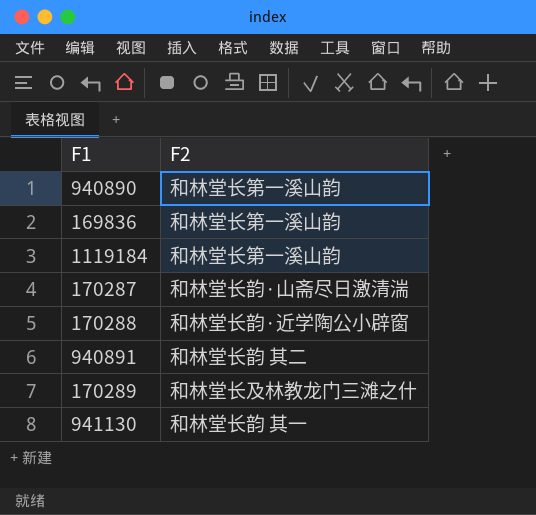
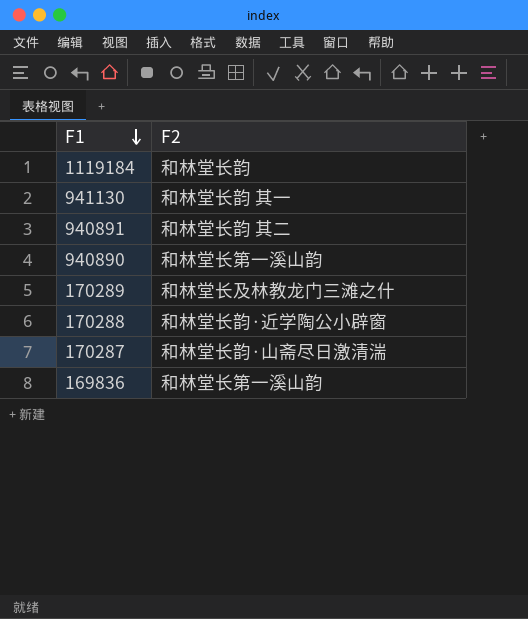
row order: none -> F1 descending
1119184 | F2: 和林堂长第一溪山韵 -> 和林堂长韵

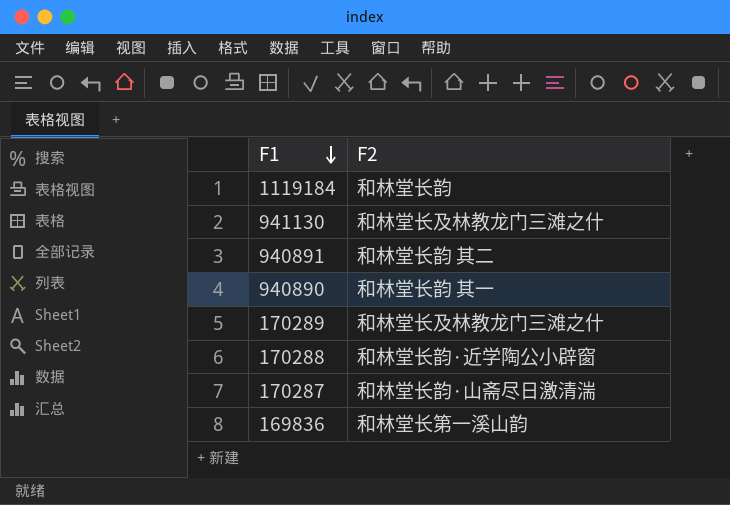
941130 | F2: 和林堂长韵 其一 -> 和林堂长及林教龙门三滩之什
940890 | F2: 和林堂长第一溪山韵 -> 和林堂长韵 其一

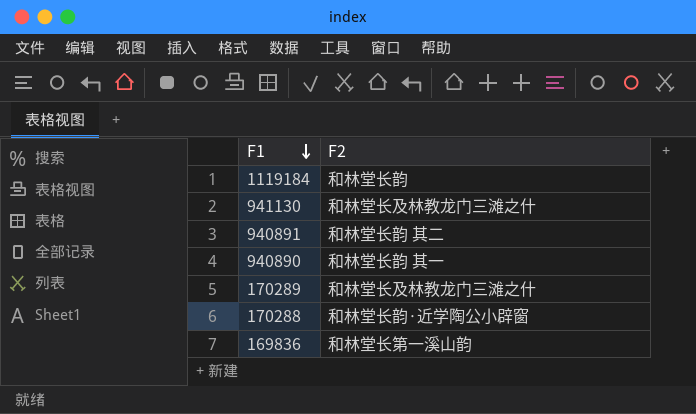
row 170287: 和林堂长韵·山斋尽日激清湍 -> none

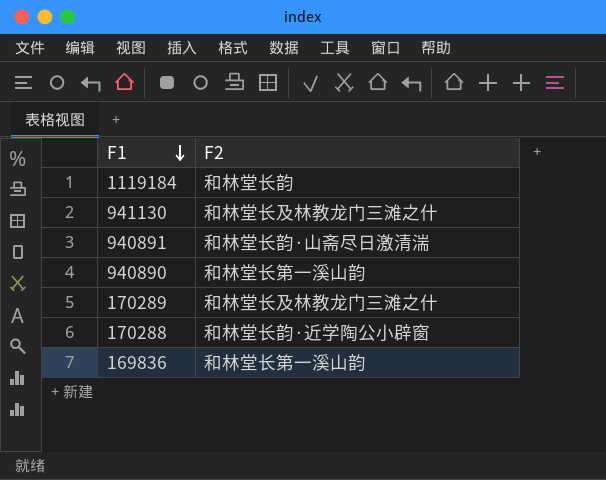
940891 | F2: 和林堂长韵 其二 -> 和林堂长韵·山斋尽日激清湍
940890 | F2: 和林堂长韵 其一 -> 和林堂长第一溪山韵

